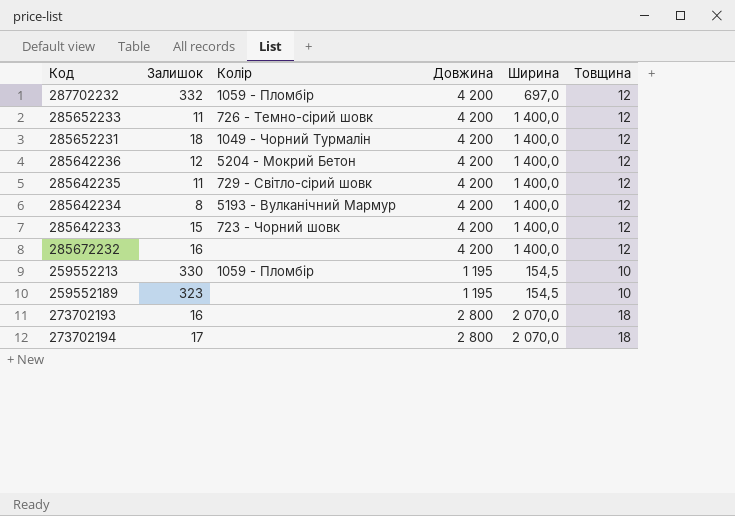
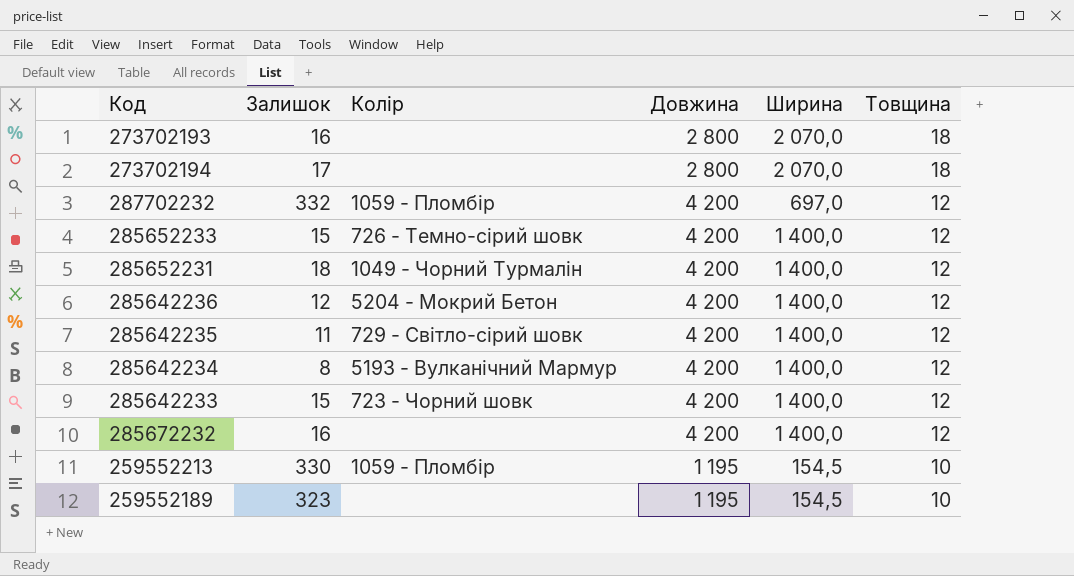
row order: none -> Товщина descending
285652233 | Залишок: 11 -> 15

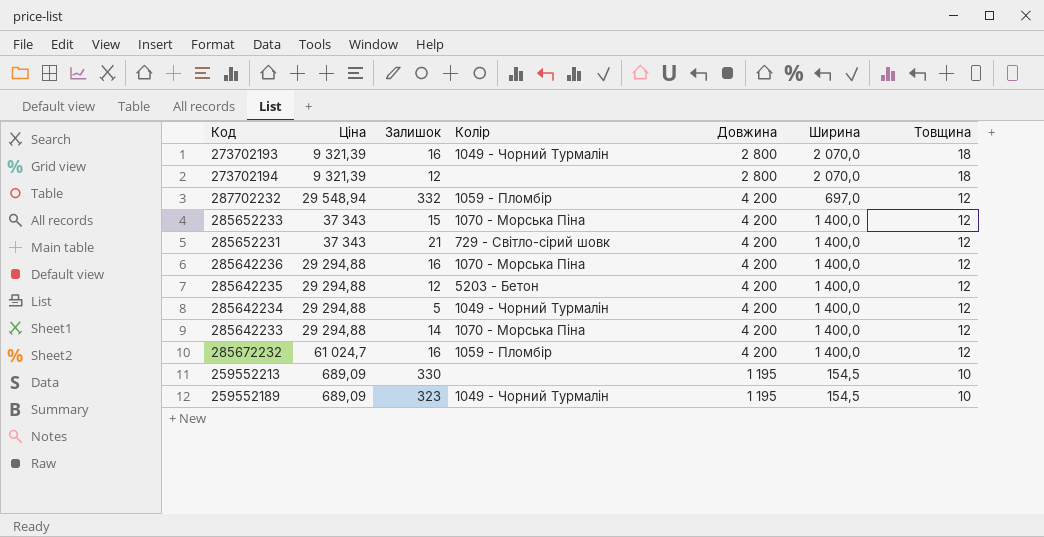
column Ціна | position: none -> 2
273702193 | Колір: none -> 1049 - Чорний Турмалін
273702194 | Залишок: 17 -> 12
285652233 | Колір: 726 - Темно-сірий шовк -> 1070 - Морська Піна
285652231 | Залишок: 18 -> 21
285652231 | Колір: 1049 - Чорний Турмалін -> 729 - Світло-сірий шовк
285642236 | Залишок: 12 -> 16
285642236 | Колір: 5204 - Мокрий Бетон -> 1070 - Морська Піна
285642235 | Залишок: 11 -> 12
285642235 | Колір: 729 - Світло-сірий шовк -> 5203 - Бетон
285642234 | Залишок: 8 -> 5
285642234 | Колір: 5193 - Вулканічний Мармур -> 1049 - Чорний Турмалін
285642233 | Залишок: 15 -> 14
285642233 | Колір: 723 - Чорний шовк -> 1070 - Морська Піна
285672232 | Колір: none -> 1059 - Пломбір
259552213 | Колір: 1059 - Пломбір -> none
259552189 | Колір: none -> 1049 - Чорний Турмалін

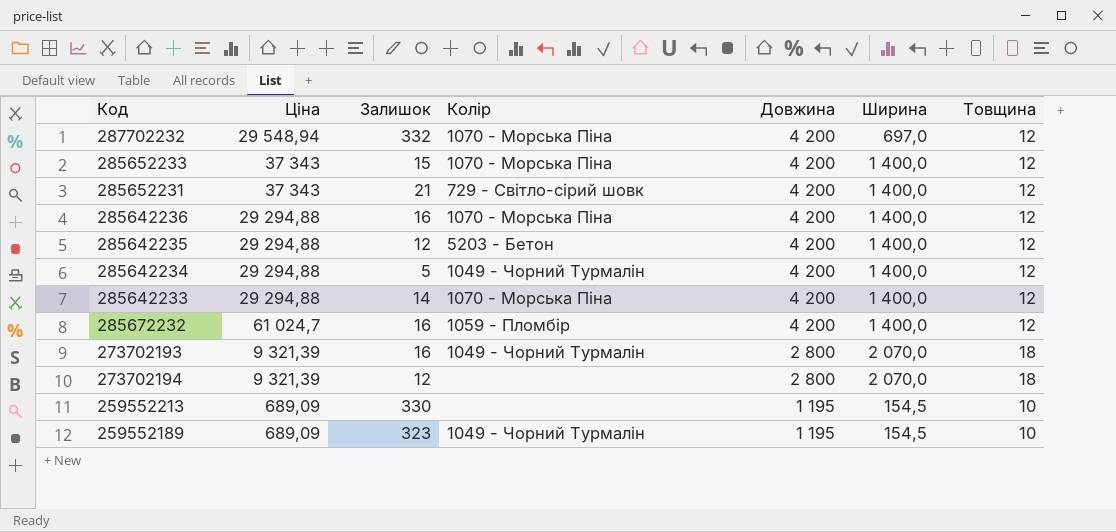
row order: Товщина descending -> Довжина descending
287702232 | Колір: 1059 - Пломбір -> 1070 - Морська Піна

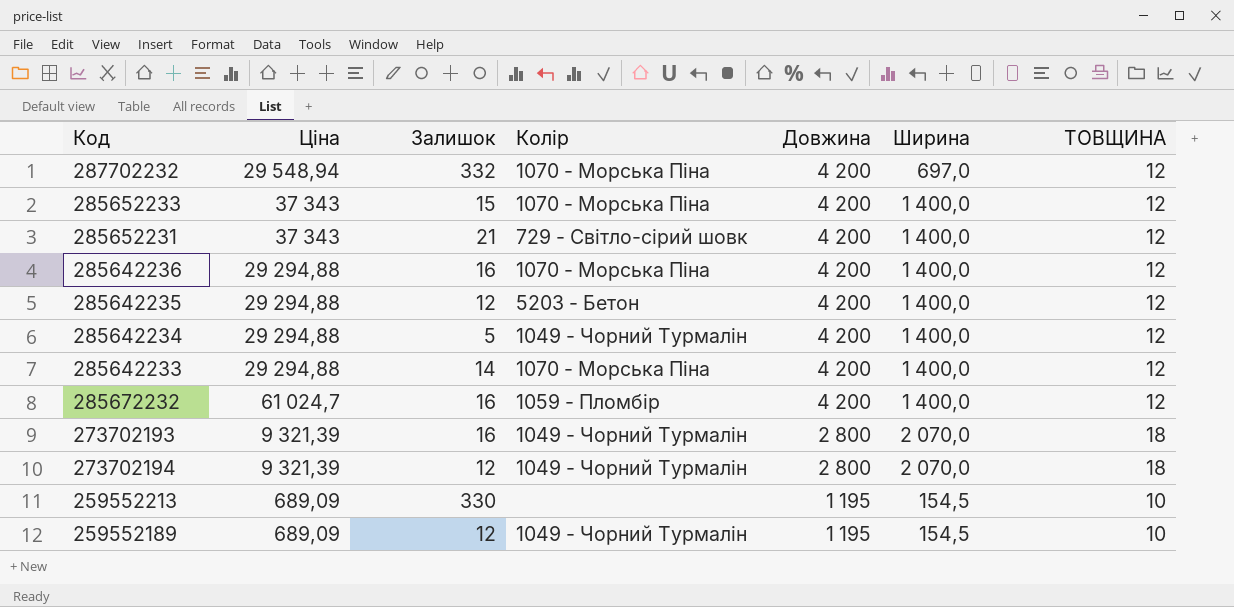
column name: Товщина -> ТОВЩИНА
273702194 | Колір: none -> 1049 - Чорний Турмалін
259552189 | Залишок: 323 -> 12

